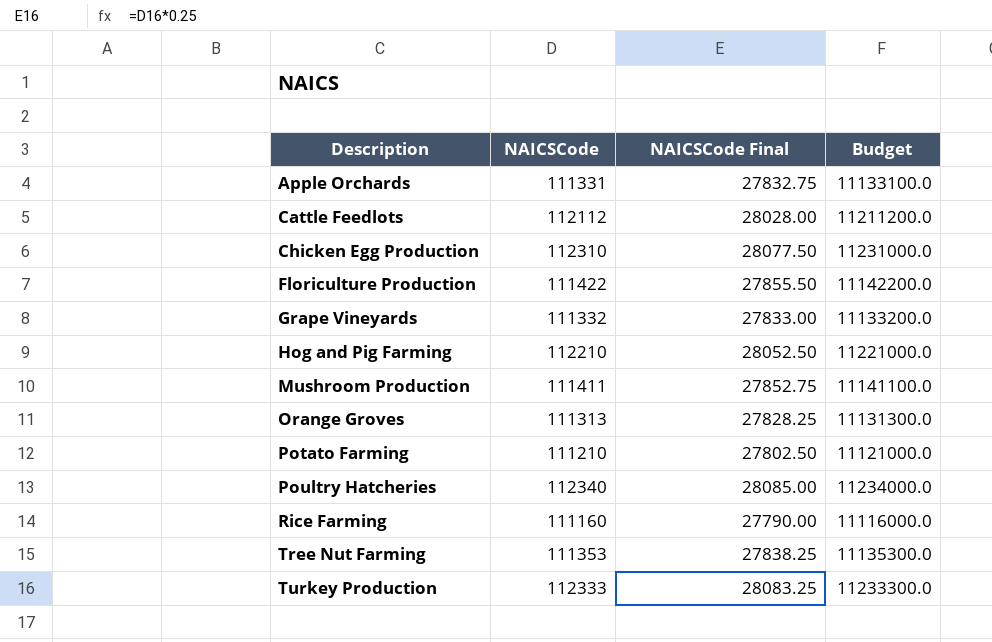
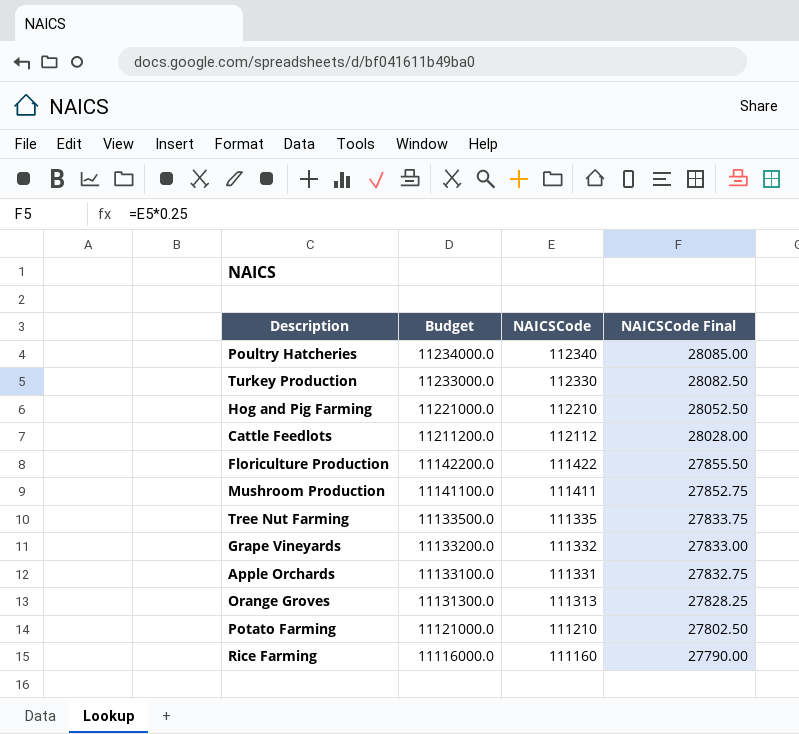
row order: Description ascending -> Budget descending
column Budget | position: 4 -> 2
row Chicken Egg Production: 112310 | 28077.50 | 11231000.0 -> none
Turkey Production | Budget: 11233300.0 -> 11233000.0
Turkey Production | NAICSCode: 112333 -> 112330
Turkey Production | NAICSCode Final: 28083.25 -> 28082.50
Tree Nut Farming | Budget: 11135300.0 -> 11133500.0
Tree Nut Farming | NAICSCode: 111353 -> 111335
Tree Nut Farming | NAICSCode Final: 27838.25 -> 27833.75

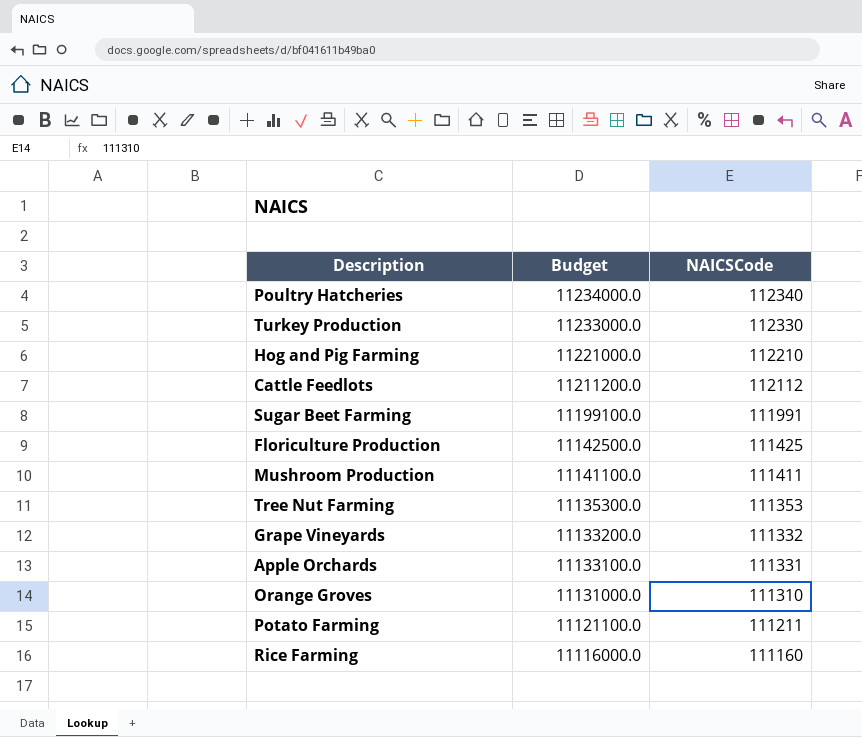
column NAICSCode Final | formula: [NAICSCode] * 0.25 -> none
row Sugar Beet Farming: none -> 11199100.0 | 111991
Floriculture Production | Budget: 11142200.0 -> 11142500.0
Floriculture Production | NAICSCode: 111422 -> 111425
Tree Nut Farming | Budget: 11133500.0 -> 11135300.0
Tree Nut Farming | NAICSCode: 111335 -> 111353
Orange Groves | Budget: 11131300.0 -> 11131000.0
Orange Groves | NAICSCode: 111313 -> 111310
Potato Farming | Budget: 11121000.0 -> 11121100.0
Potato Farming | NAICSCode: 111210 -> 111211

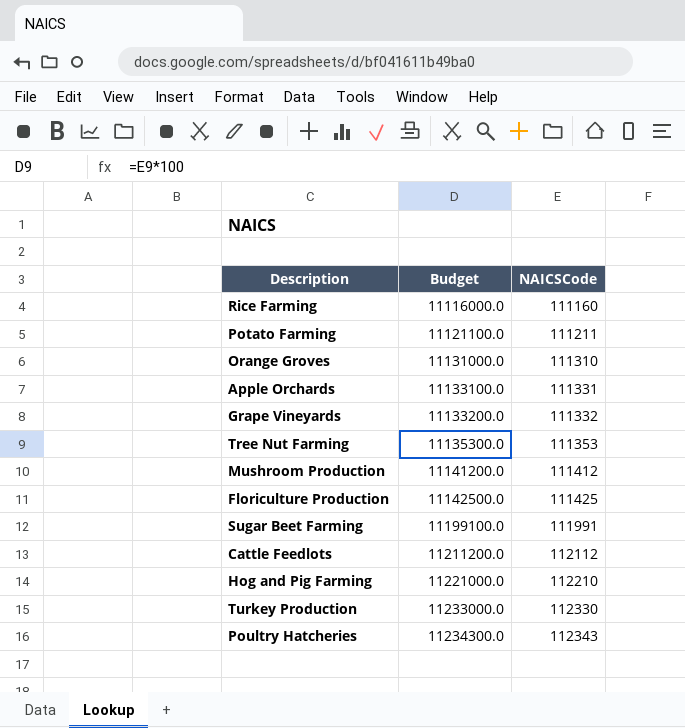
row order: Budget descending -> Budget ascending
Mushroom Production | Budget: 11141100.0 -> 11141200.0
Mushroom Production | NAICSCode: 111411 -> 111412
Poultry Hatcheries | Budget: 11234000.0 -> 11234300.0
Poultry Hatcheries | NAICSCode: 112340 -> 112343

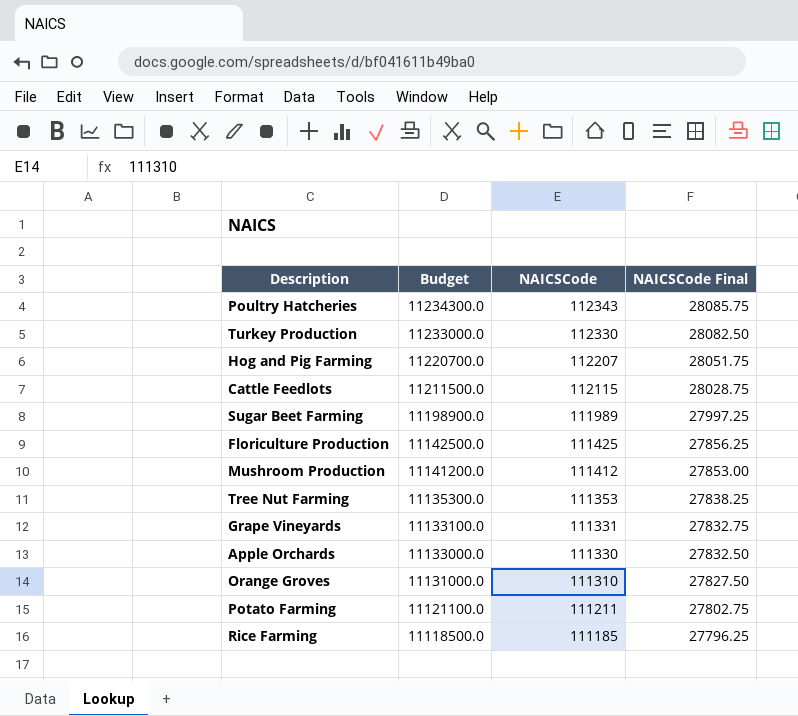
row order: Budget ascending -> Budget descending
column NAICSCode Final | formula: none -> [NAICSCode] * 0.25
Hog and Pig Farming | Budget: 11221000.0 -> 11220700.0
Hog and Pig Farming | NAICSCode: 112210 -> 112207
Cattle Feedlots | Budget: 11211200.0 -> 11211500.0
Cattle Feedlots | NAICSCode: 112112 -> 112115
Sugar Beet Farming | Budget: 11199100.0 -> 11198900.0
Sugar Beet Farming | NAICSCode: 111991 -> 111989
Grape Vineyards | Budget: 11133200.0 -> 11133100.0
Grape Vineyards | NAICSCode: 111332 -> 111331
Apple Orchards | Budget: 11133100.0 -> 11133000.0
Apple Orchards | NAICSCode: 111331 -> 111330
Rice Farming | Budget: 11116000.0 -> 11118500.0
Rice Farming | NAICSCode: 111160 -> 111185

